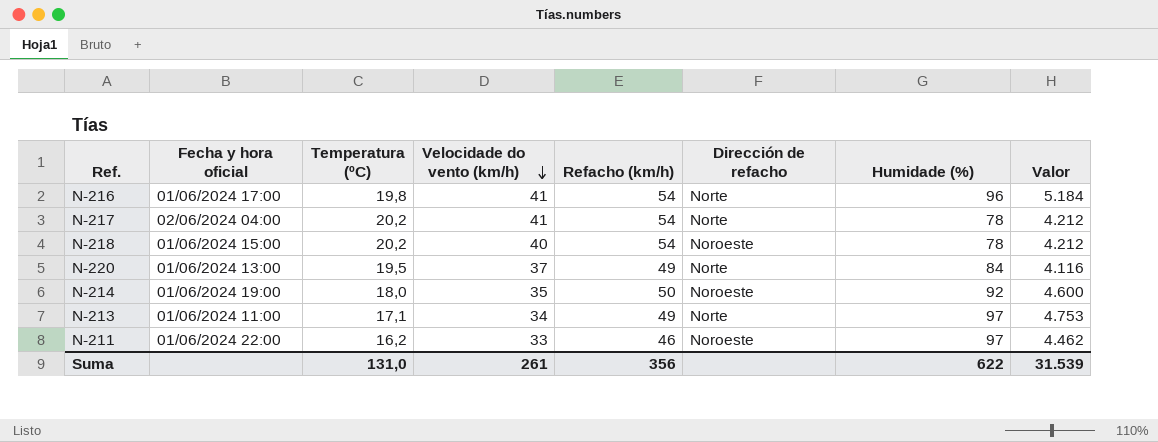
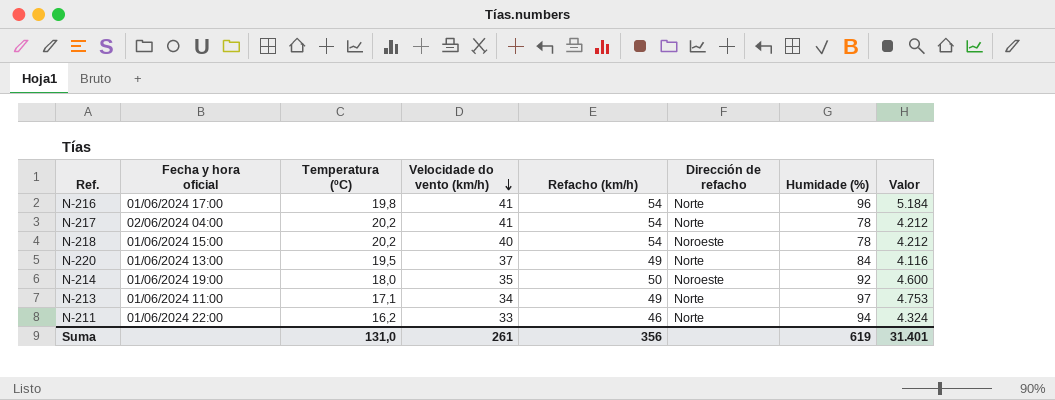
N-211 | Dirección de refacho: Noroeste -> Norte
N-211 | Humidade (%): 97 -> 94
N-211 | Valor: 4.462 -> 4.324
Suma | Humidade (%): 622 -> 619
Suma | Valor: 31.539 -> 31.401

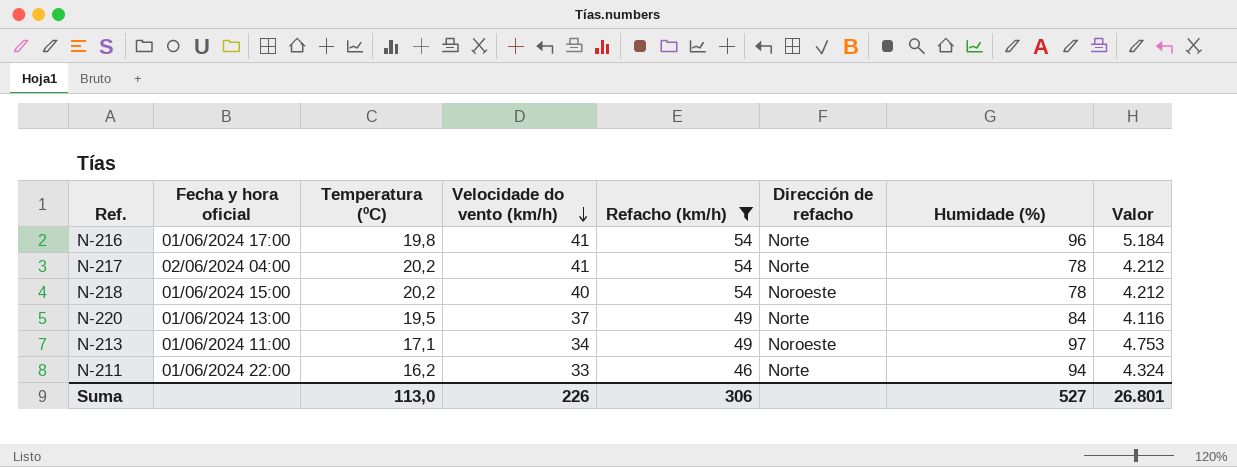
filter: none -> Refacho (km/h) != 50
N-213 | Dirección de refacho: Norte -> Noroeste
Suma | Temperatura (ºC): 131,0 -> 113,0
Suma | Velocidade do vento (km/h): 261 -> 226
Suma | Refacho (km/h): 356 -> 306
Suma | Humidade (%): 619 -> 527
Suma | Valor: 31.401 -> 26.801

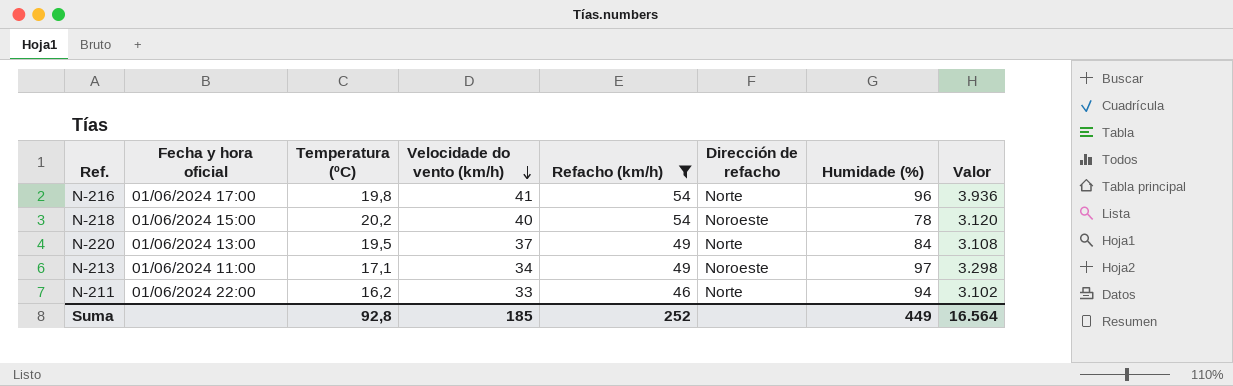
column Valor | formula: [Refacho (km/h)] * [Humidade (%)] -> [Velocidade do vento (km/h)] * [Humidade (%)]
row N-217: 02/06/2024 04:00 | 20,2 | 41 | 54 | Norte | 78 | 4.212 -> none
Suma | Temperatura (ºC): 113,0 -> 92,8
Suma | Velocidade do vento (km/h): 226 -> 185
Suma | Refacho (km/h): 306 -> 252
Suma | Humidade (%): 527 -> 449
Suma | Valor: 26.801 -> 16.564

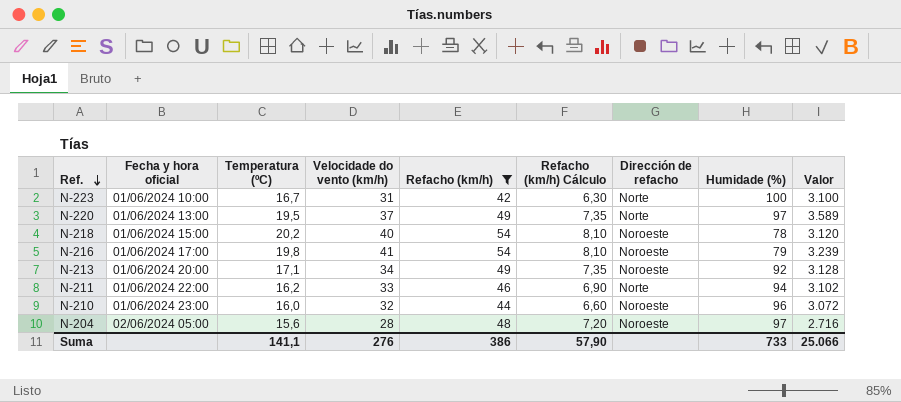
row order: Velocidade do vento (km/h) descending -> Ref. descending
column Refacho (km/h) Cálculo | formula: none -> [Refacho (km/h)] * 0,15
row N-223: none -> 01/06/2024 10:00 | 16,7 | 31 | 42 | 6,30 | Norte | 100 | 3.100
N-220 | Humidade (%): 84 -> 97
N-220 | Valor: 3.108 -> 3.589
N-216 | Dirección de refacho: Norte -> Noroeste
N-216 | Humidade (%): 96 -> 79
N-216 | Valor: 3.936 -> 3.239
N-213 | Fecha y hora oficial: 01/06/2024 11:00 -> 01/06/2024 20:00
N-213 | Humidade (%): 97 -> 92
N-213 | Valor: 3.298 -> 3.128
row N-210: none -> 01/06/2024 23:00 | 16,0 | 32 | 44 | 6,60 | Noroeste | 96 | 3.072
row N-204: none -> 02/06/2024 05:00 | 15,6 | 28 | 48 | 7,20 | Noroeste | 97 | 2.716
Suma | Temperatura (ºC): 92,8 -> 141,1
Suma | Velocidade do vento (km/h): 185 -> 276
Suma | Refacho (km/h): 252 -> 386
Suma | Humidade (%): 449 -> 733
Suma | Valor: 16.564 -> 25.066

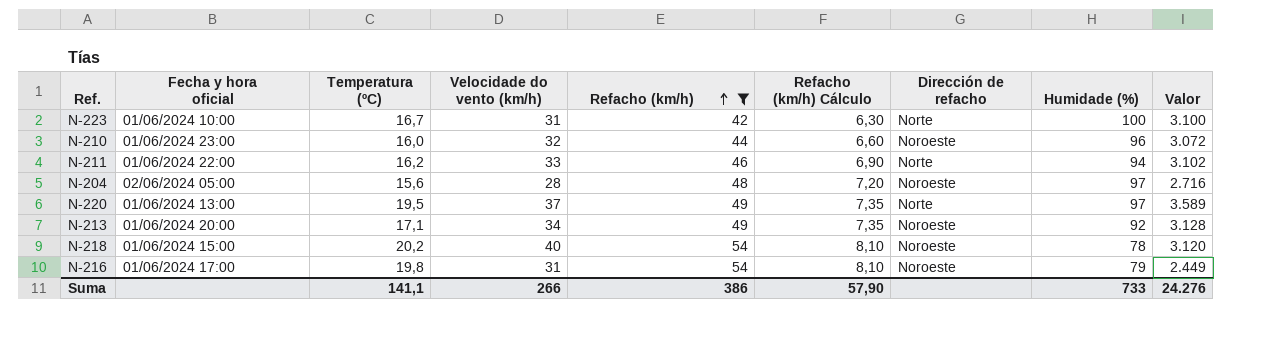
row order: Ref. descending -> Refacho (km/h) ascending
N-216 | Velocidade do vento (km/h): 41 -> 31
N-216 | Valor: 3.239 -> 2.449
Suma | Velocidade do vento (km/h): 276 -> 266
Suma | Valor: 25.066 -> 24.276

